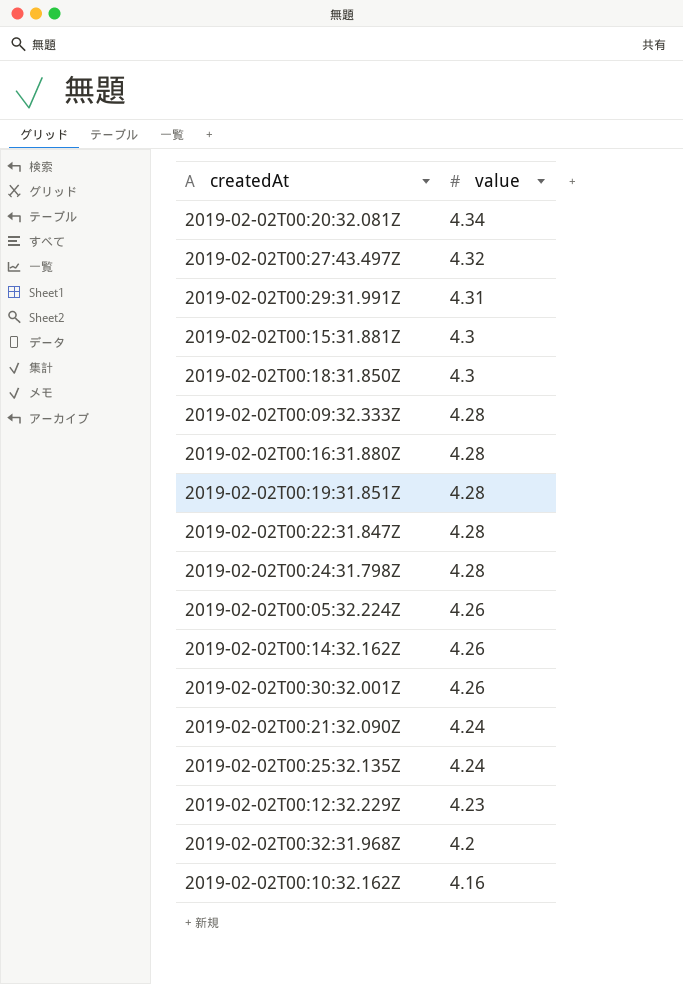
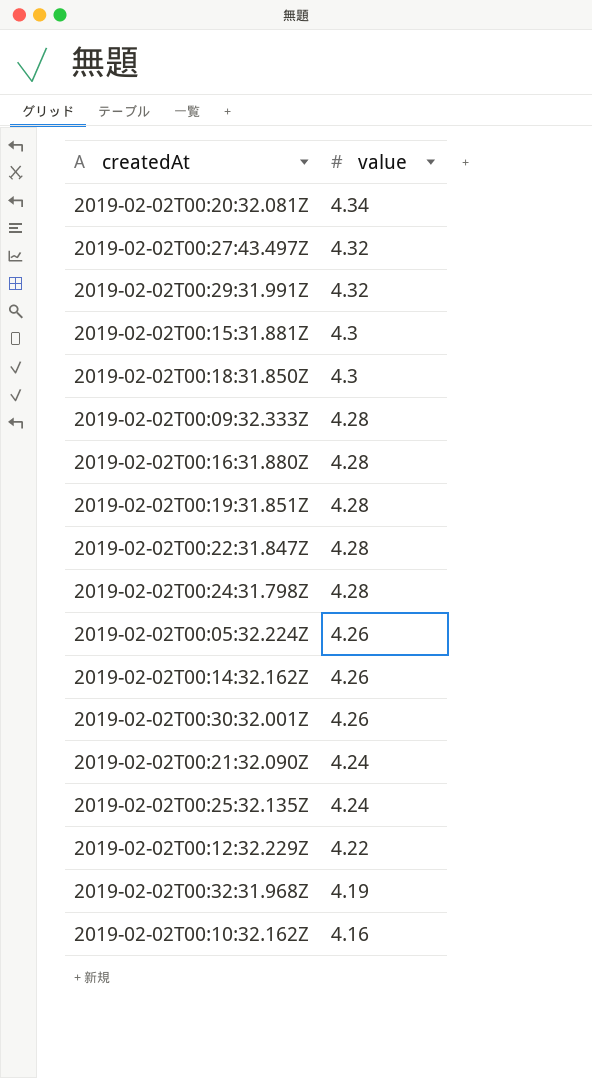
2019-02-02T00:29:31.991Z | value: 4.31 -> 4.32
2019-02-02T00:12:32.229Z | value: 4.23 -> 4.22
2019-02-02T00:32:31.968Z | value: 4.2 -> 4.19

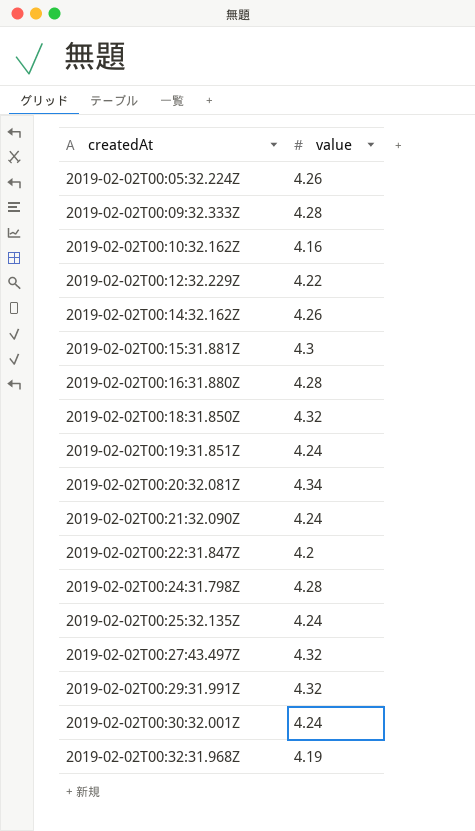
row order: value descending -> createdAt ascending
2019-02-02T00:18:31.850Z | value: 4.3 -> 4.32
2019-02-02T00:19:31.851Z | value: 4.28 -> 4.24
2019-02-02T00:22:31.847Z | value: 4.28 -> 4.2
2019-02-02T00:30:32.001Z | value: 4.26 -> 4.24

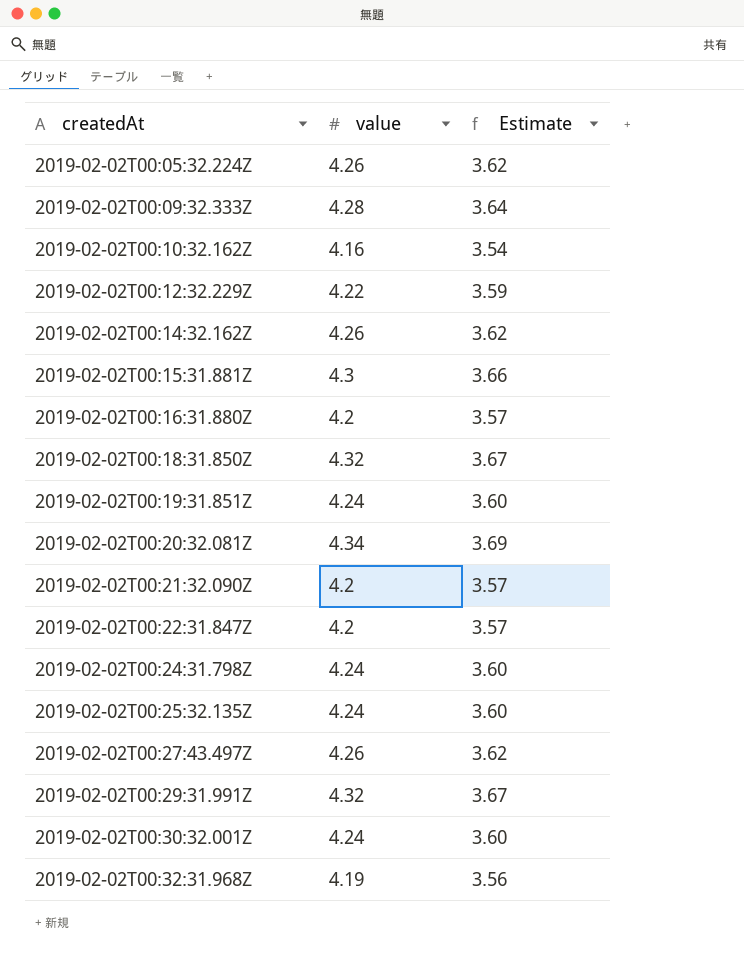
column Estimate | formula: none -> [value] * 0.85
2019-02-02T00:16:31.880Z | value: 4.28 -> 4.2
2019-02-02T00:21:32.090Z | value: 4.24 -> 4.2
2019-02-02T00:24:31.798Z | value: 4.28 -> 4.24
2019-02-02T00:27:43.497Z | value: 4.32 -> 4.26

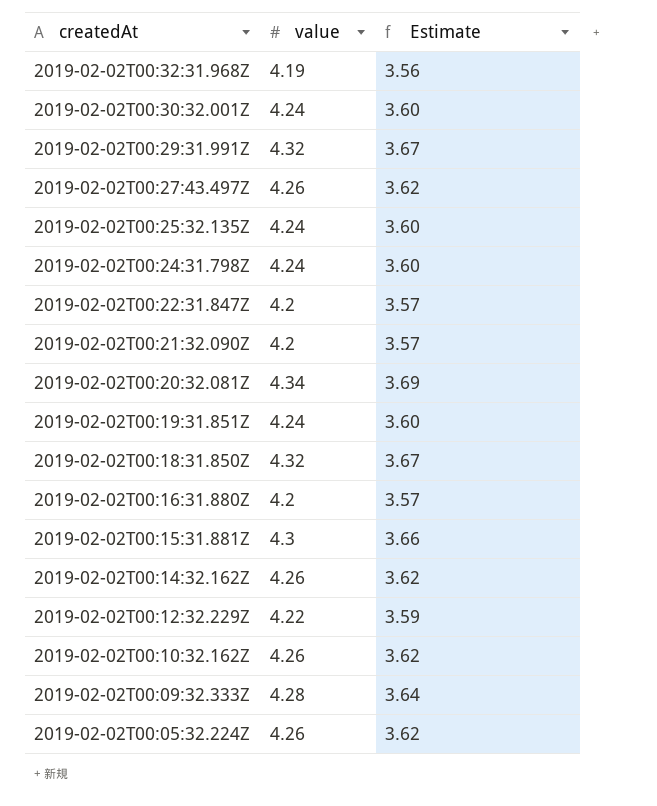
row order: createdAt ascending -> createdAt descending
2019-02-02T00:10:32.162Z | value: 4.16 -> 4.26
2019-02-02T00:10:32.162Z | Estimate: 3.54 -> 3.62

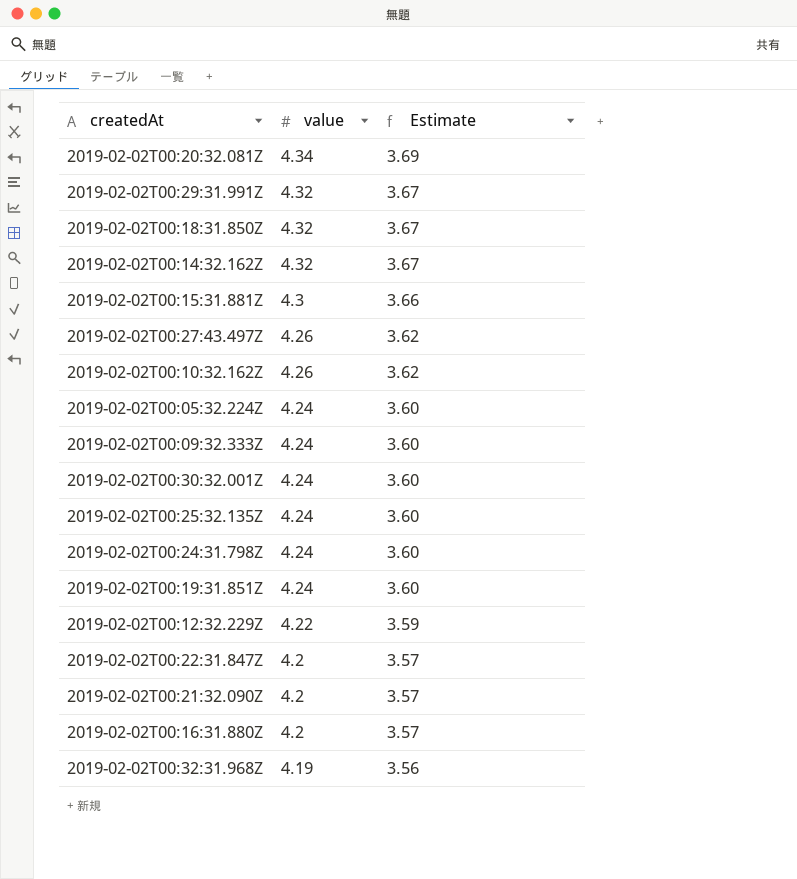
row order: createdAt descending -> value descending
2019-02-02T00:14:32.162Z | value: 4.26 -> 4.32
2019-02-02T00:14:32.162Z | Estimate: 3.62 -> 3.67
2019-02-02T00:05:32.224Z | value: 4.26 -> 4.24
2019-02-02T00:05:32.224Z | Estimate: 3.62 -> 3.60
2019-02-02T00:09:32.333Z | value: 4.28 -> 4.24
2019-02-02T00:09:32.333Z | Estimate: 3.64 -> 3.60

